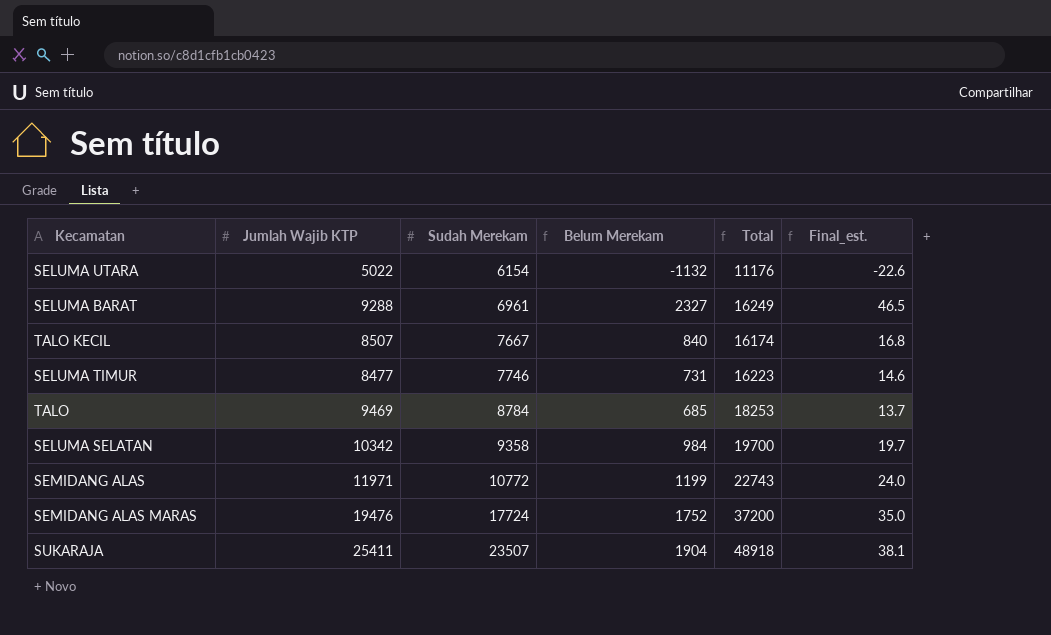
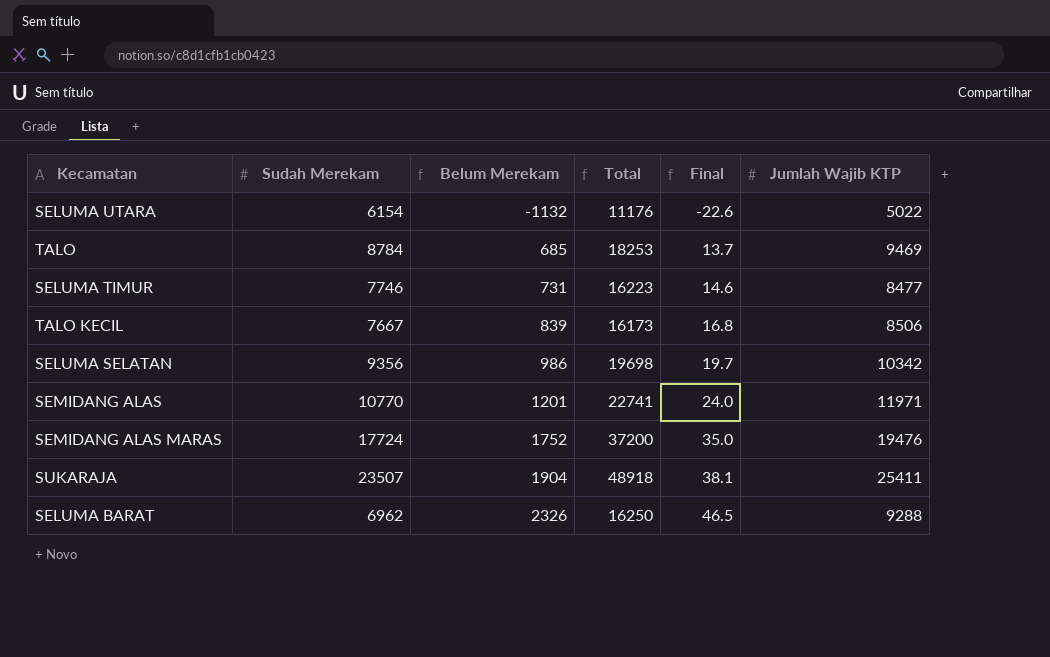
row order: Sudah Merekam ascending -> Belum Merekam ascending
column name: Final_est. -> Final
column Jumlah Wajib KTP | position: 2 -> 6
TALO KECIL | Belum Merekam: 840 -> 839
TALO KECIL | Total: 16174 -> 16173
TALO KECIL | Jumlah Wajib KTP: 8507 -> 8506
SELUMA SELATAN | Sudah Merekam: 9358 -> 9356
SELUMA SELATAN | Belum Merekam: 984 -> 986
SELUMA SELATAN | Total: 19700 -> 19698
SEMIDANG ALAS | Sudah Merekam: 10772 -> 10770
SEMIDANG ALAS | Belum Merekam: 1199 -> 1201
SEMIDANG ALAS | Total: 22743 -> 22741
SELUMA BARAT | Sudah Merekam: 6961 -> 6962
SELUMA BARAT | Belum Merekam: 2327 -> 2326
SELUMA BARAT | Total: 16249 -> 16250

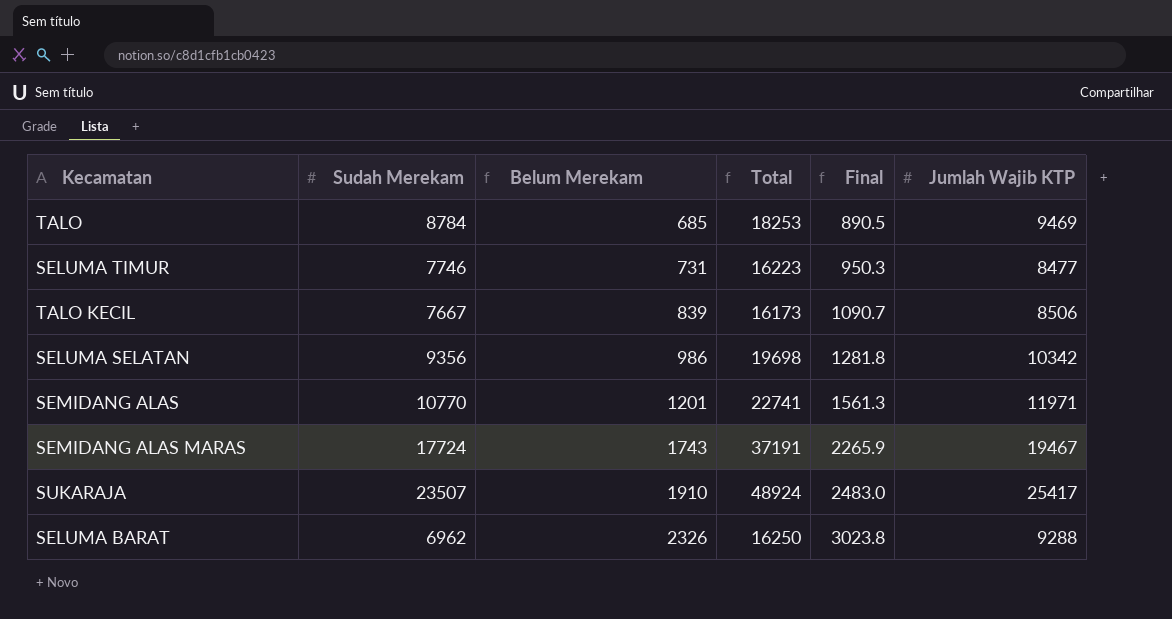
column Final | formula: [Belum Merekam] * 0.02 -> [Belum Merekam] * 1.3
row SELUMA UTARA: 6154 | -1132 | 11176 | -22.6 | 5022 -> none
SEMIDANG ALAS MARAS | Belum Merekam: 1752 -> 1743
SEMIDANG ALAS MARAS | Total: 37200 -> 37191
SEMIDANG ALAS MARAS | Jumlah Wajib KTP: 19476 -> 19467
SUKARAJA | Belum Merekam: 1904 -> 1910
SUKARAJA | Total: 48918 -> 48924
SUKARAJA | Jumlah Wajib KTP: 25411 -> 25417

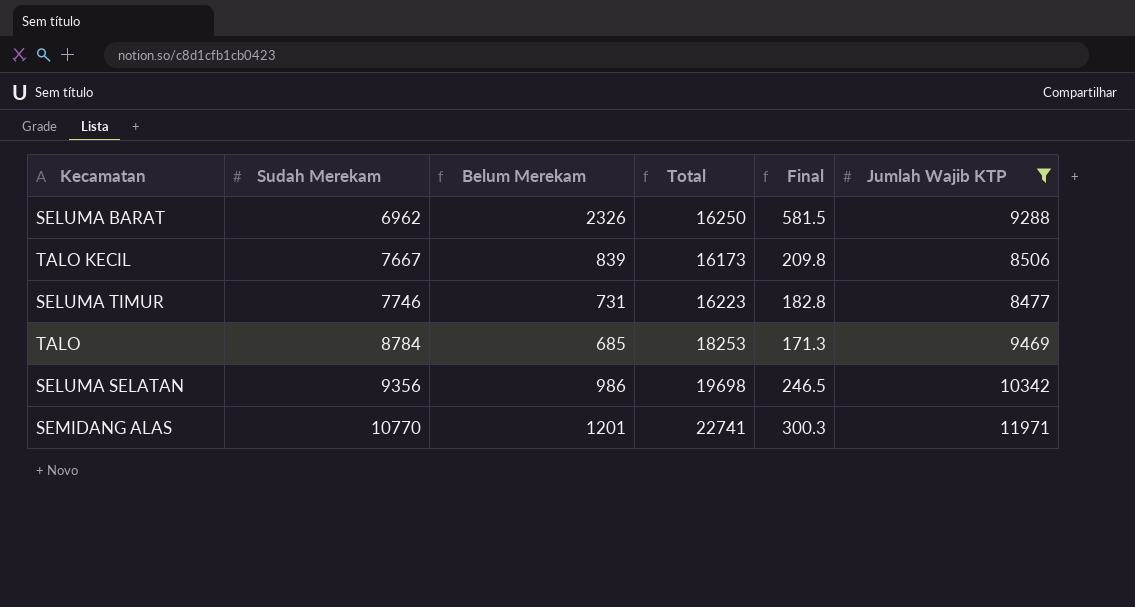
filter: none -> Jumlah Wajib KTP <= 11971
row order: Belum Merekam ascending -> Sudah Merekam ascending
column Final | formula: [Belum Merekam] * 1.3 -> [Belum Merekam] * 0.25

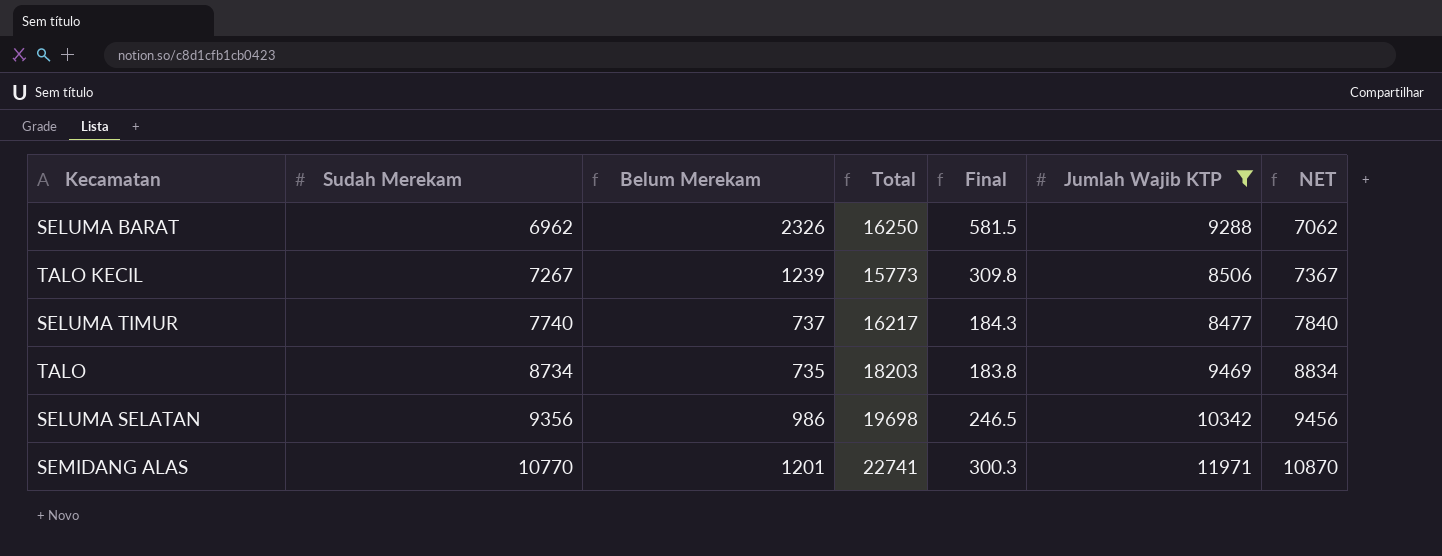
column NET | formula: none -> [Sudah Merekam] + 100
TALO KECIL | Sudah Merekam: 7667 -> 7267
TALO KECIL | Belum Merekam: 839 -> 1239
TALO KECIL | Total: 16173 -> 15773
TALO KECIL | Final: 209.8 -> 309.8
SELUMA TIMUR | Sudah Merekam: 7746 -> 7740
SELUMA TIMUR | Belum Merekam: 731 -> 737
SELUMA TIMUR | Total: 16223 -> 16217
SELUMA TIMUR | Final: 182.8 -> 184.3
TALO | Sudah Merekam: 8784 -> 8734
TALO | Belum Merekam: 685 -> 735
TALO | Total: 18253 -> 18203
TALO | Final: 171.3 -> 183.8

